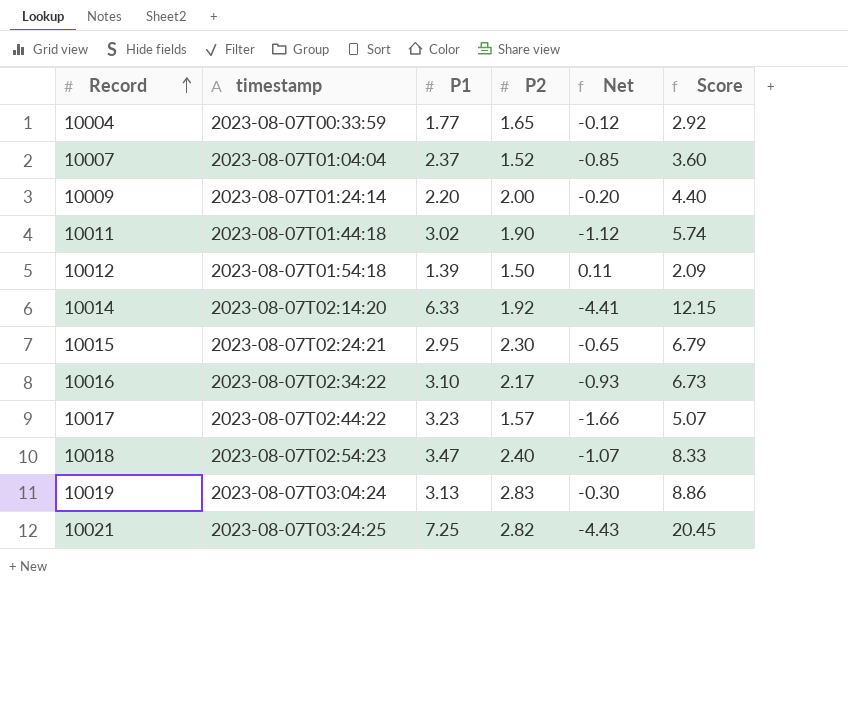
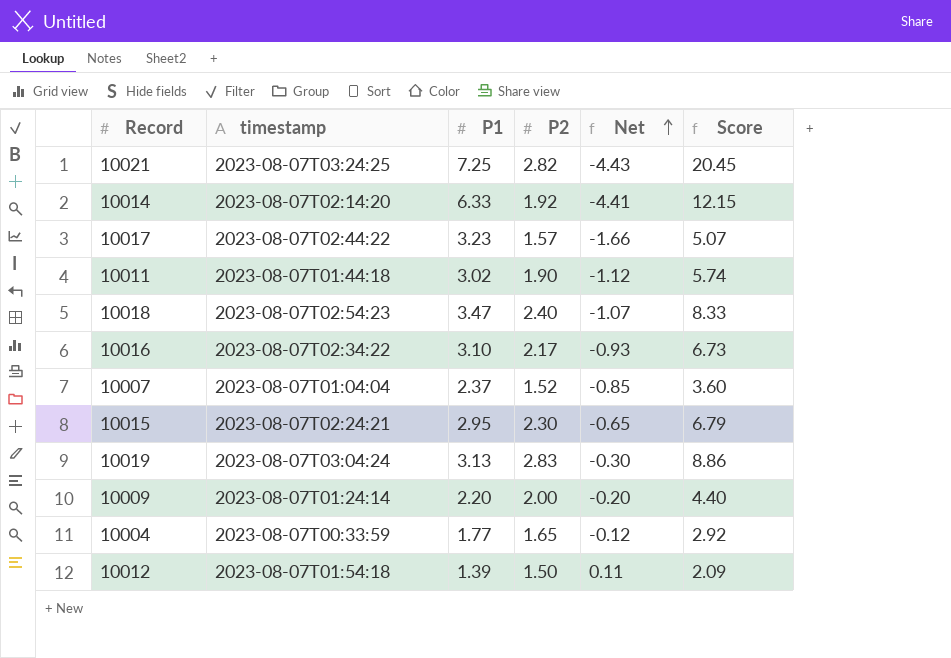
row order: Record ascending -> Net ascending

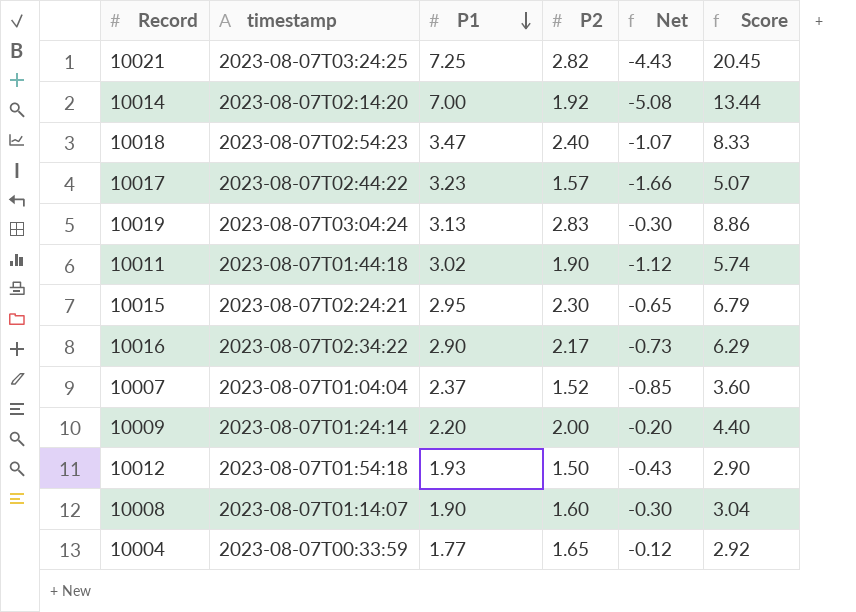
row order: Net ascending -> P1 descending
10014 | P1: 6.33 -> 7.00
10014 | Net: -4.41 -> -5.08
10014 | Score: 12.15 -> 13.44
10016 | P1: 3.10 -> 2.90
10016 | Net: -0.93 -> -0.73
10016 | Score: 6.73 -> 6.29
10012 | P1: 1.39 -> 1.93
10012 | Net: 0.11 -> -0.43
10012 | Score: 2.09 -> 2.90
row 10008: none -> 2023-08-07T01:14:07 | 1.90 | 1.60 | -0.30 | 3.04

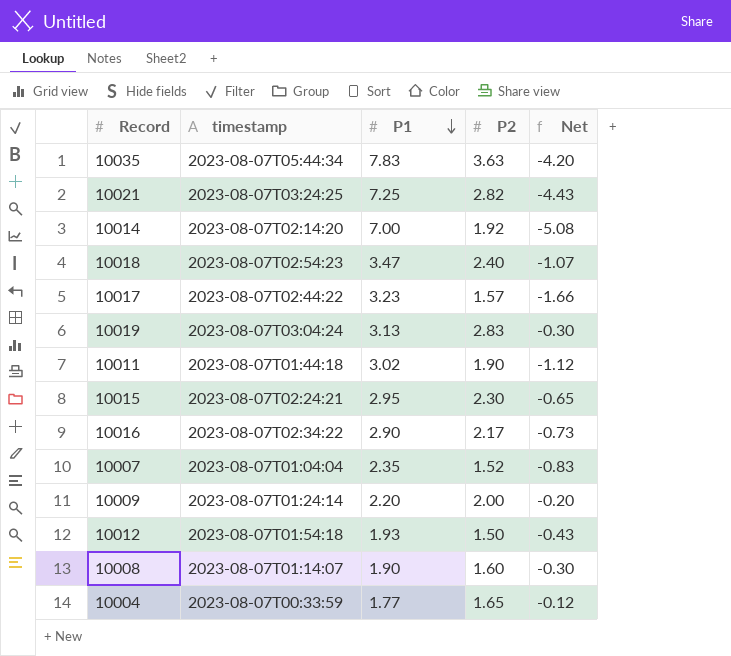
column Score | formula: [P1] * [P2] -> none
row 10035: none -> 2023-08-07T05:44:34 | 7.83 | 3.63 | -4.20
10007 | P1: 2.37 -> 2.35
10007 | Net: -0.85 -> -0.83

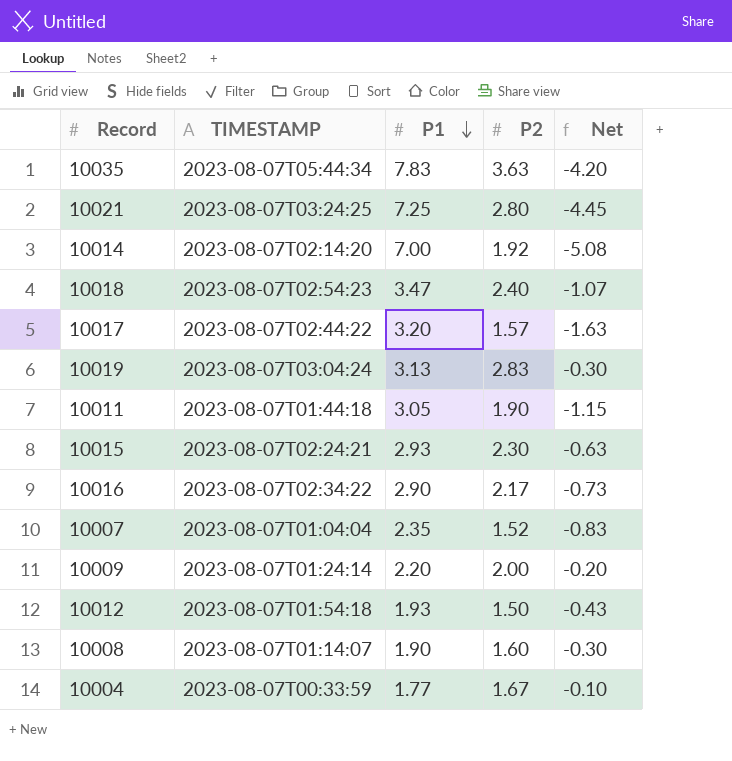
column name: timestamp -> TIMESTAMP
10021 | P2: 2.82 -> 2.80
10021 | Net: -4.43 -> -4.45
10017 | P1: 3.23 -> 3.20
10017 | Net: -1.66 -> -1.63
10011 | P1: 3.02 -> 3.05
10011 | Net: -1.12 -> -1.15
10015 | P1: 2.95 -> 2.93
10015 | Net: -0.65 -> -0.63
10004 | P2: 1.65 -> 1.67
10004 | Net: -0.12 -> -0.10

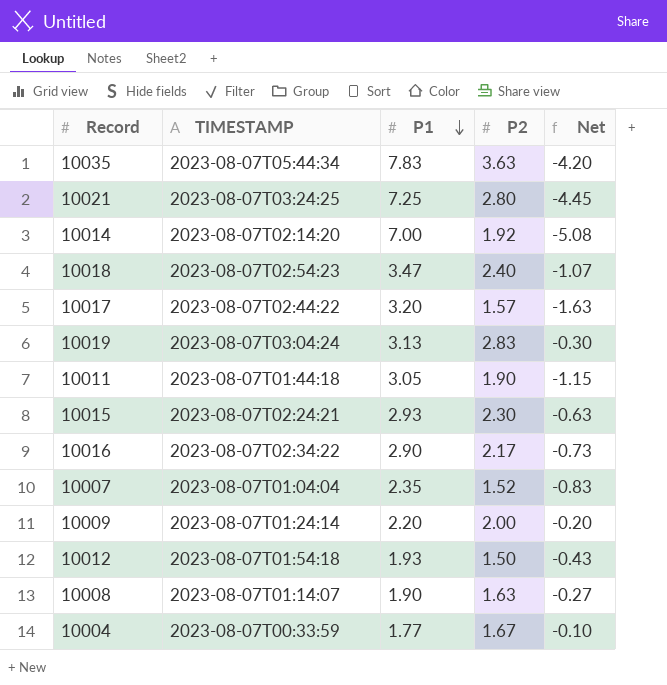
10008 | P2: 1.60 -> 1.63
10008 | Net: -0.30 -> -0.27

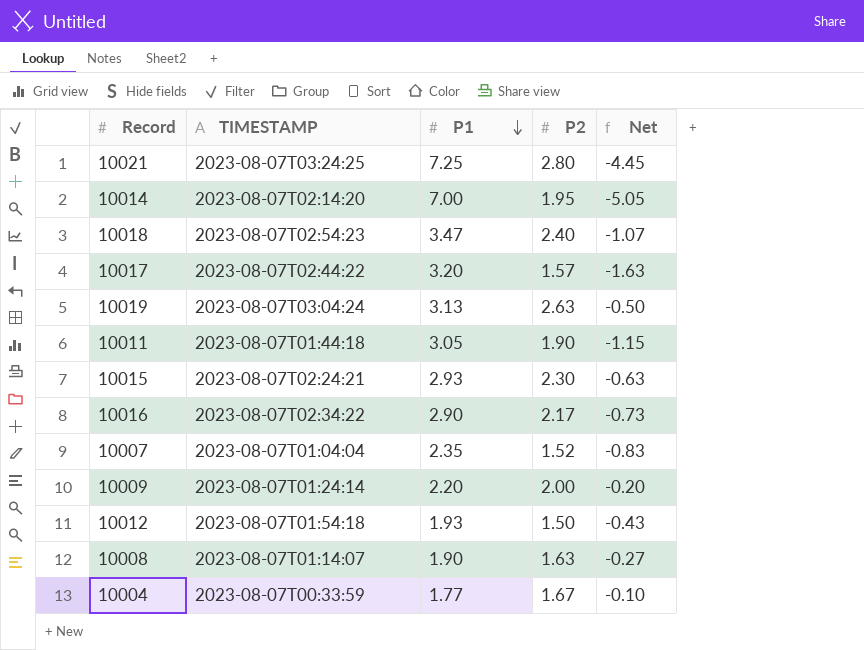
row 10035: 2023-08-07T05:44:34 | 7.83 | 3.63 | -4.20 -> none
10014 | P2: 1.92 -> 1.95
10014 | Net: -5.08 -> -5.05
10019 | P2: 2.83 -> 2.63
10019 | Net: -0.30 -> -0.50

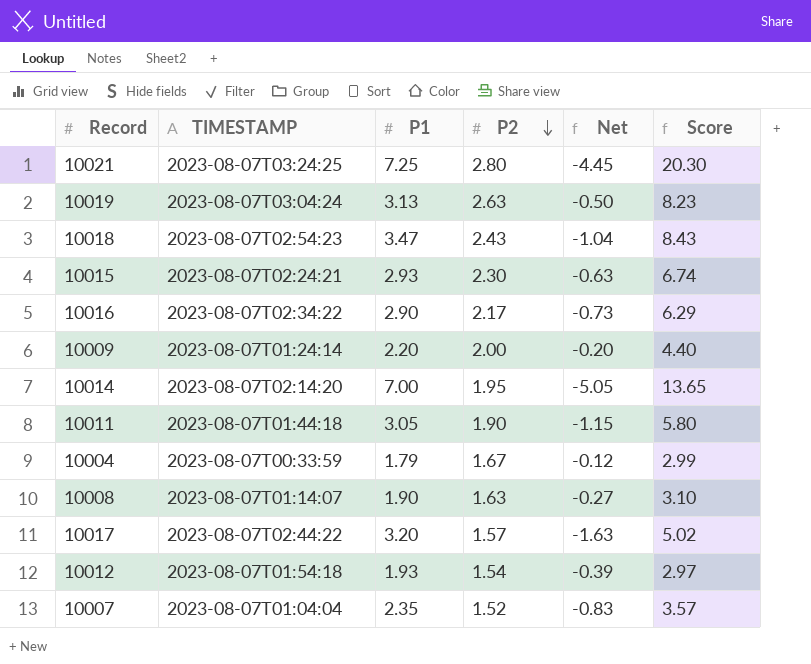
row order: P1 descending -> P2 descending
column Score | formula: none -> [P1] * [P2]
10018 | P2: 2.40 -> 2.43
10018 | Net: -1.07 -> -1.04
10004 | P1: 1.77 -> 1.79
10004 | Net: -0.10 -> -0.12
10012 | P2: 1.50 -> 1.54
10012 | Net: -0.43 -> -0.39

